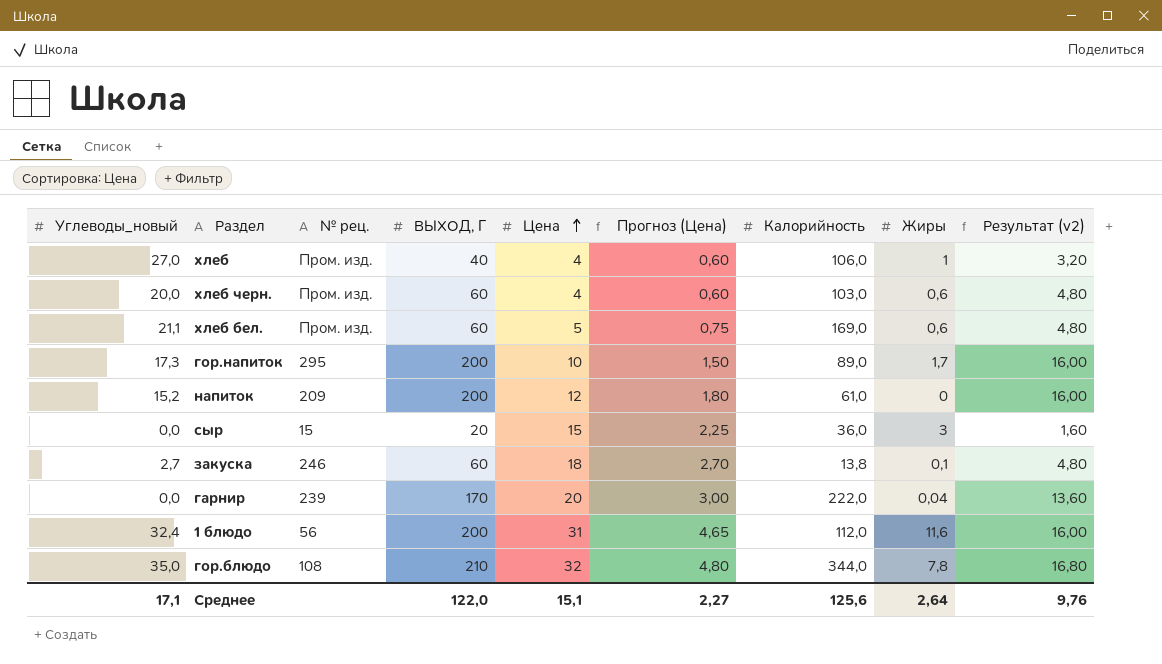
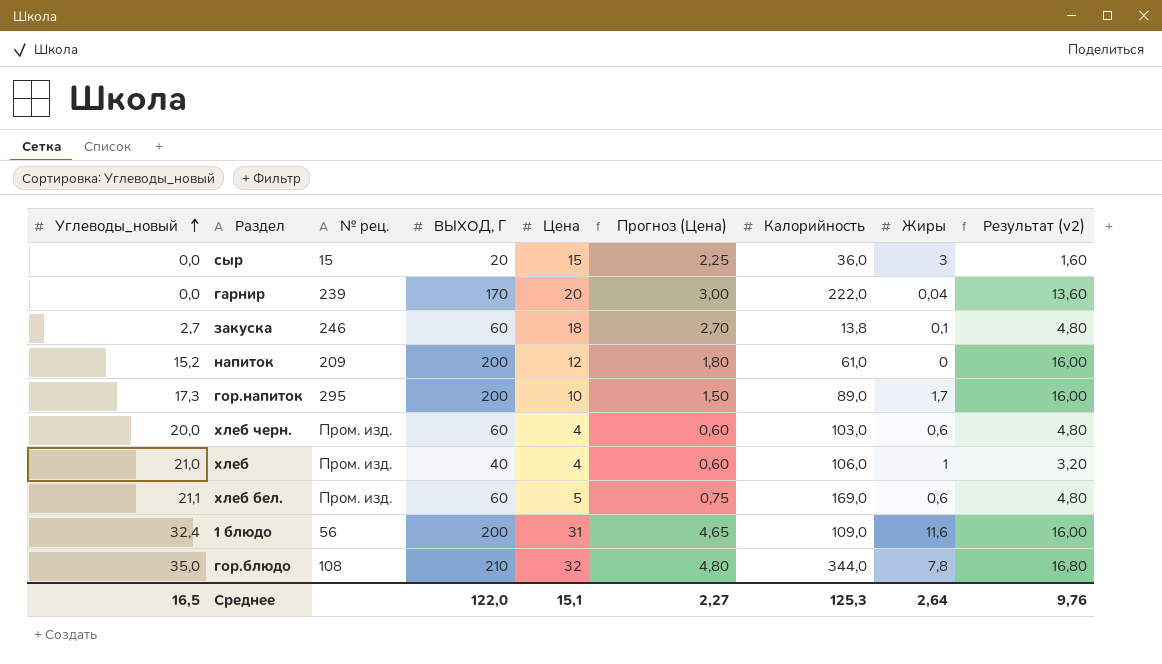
row order: Цена ascending -> Углеводы_новый ascending
хлеб | Углеводы_новый: 27,0 -> 21,0
1 блюдо | Калорийность: 112,0 -> 109,0
Среднее | Углеводы_новый: 17,1 -> 16,5
Среднее | Калорийность: 125,6 -> 125,3

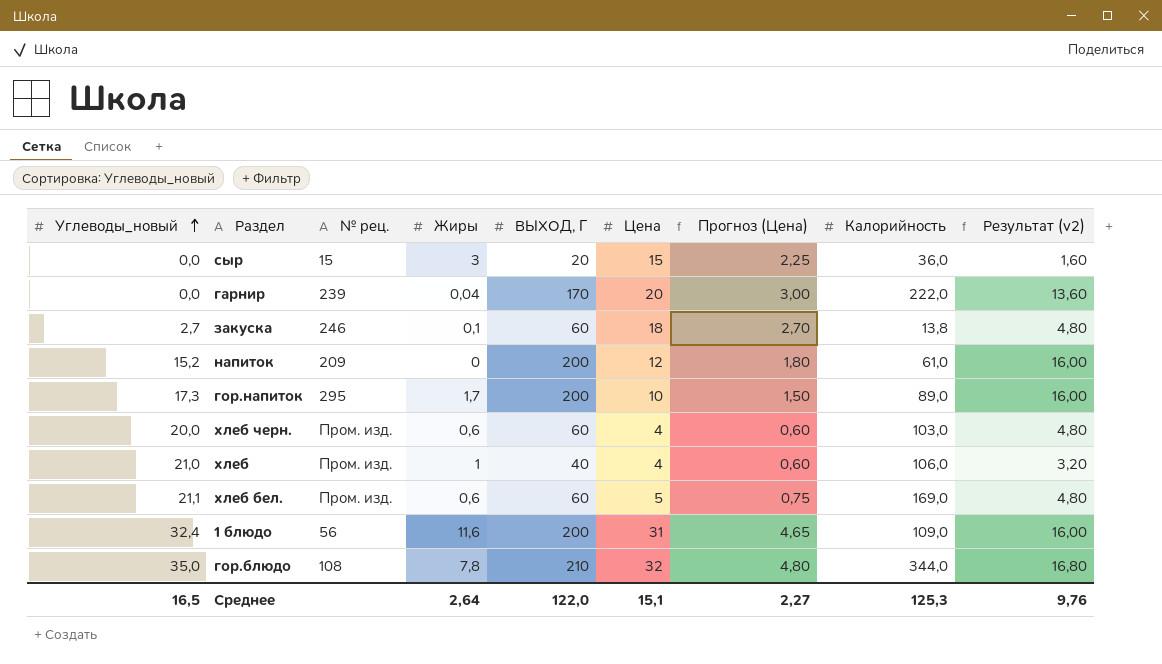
column Жиры | position: 8 -> 4

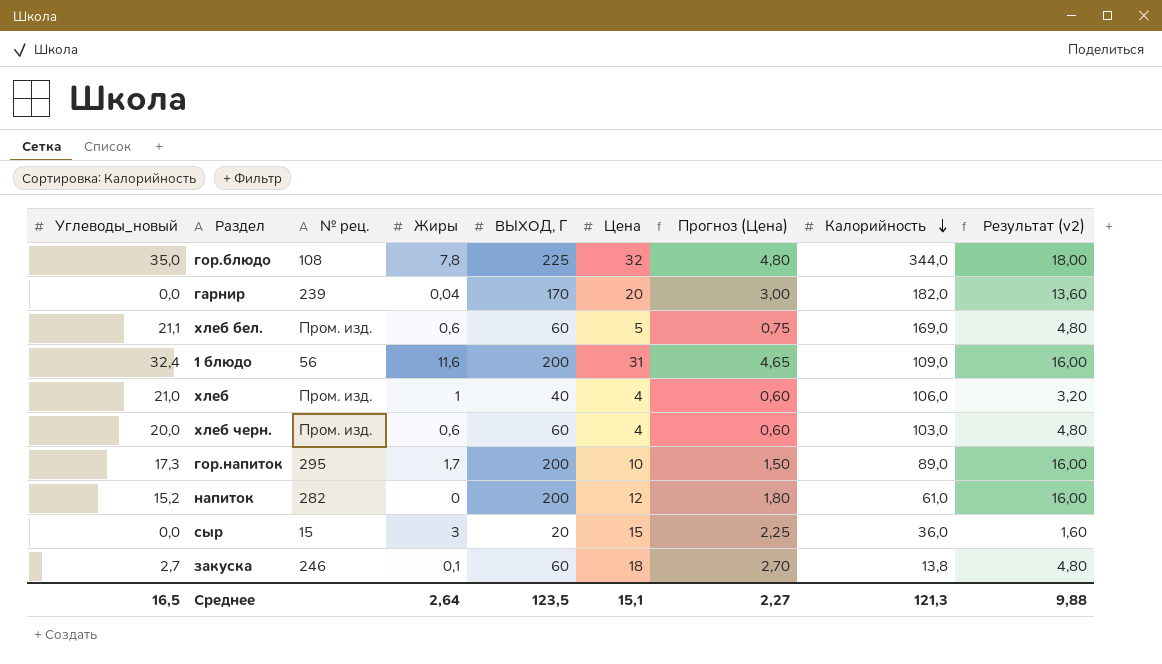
row order: Углеводы_новый ascending -> Калорийность descending
гор.блюдо | ВЫХОД, Г: 210 -> 225
гор.блюдо | Результат (v2): 16,80 -> 18,00
гарнир | Калорийность: 222,0 -> 182,0
напиток | № рец.: 209 -> 282
Среднее | ВЫХОД, Г: 122,0 -> 123,5
Среднее | Калорийность: 125,3 -> 121,3
Среднее | Результат (v2): 9,76 -> 9,88

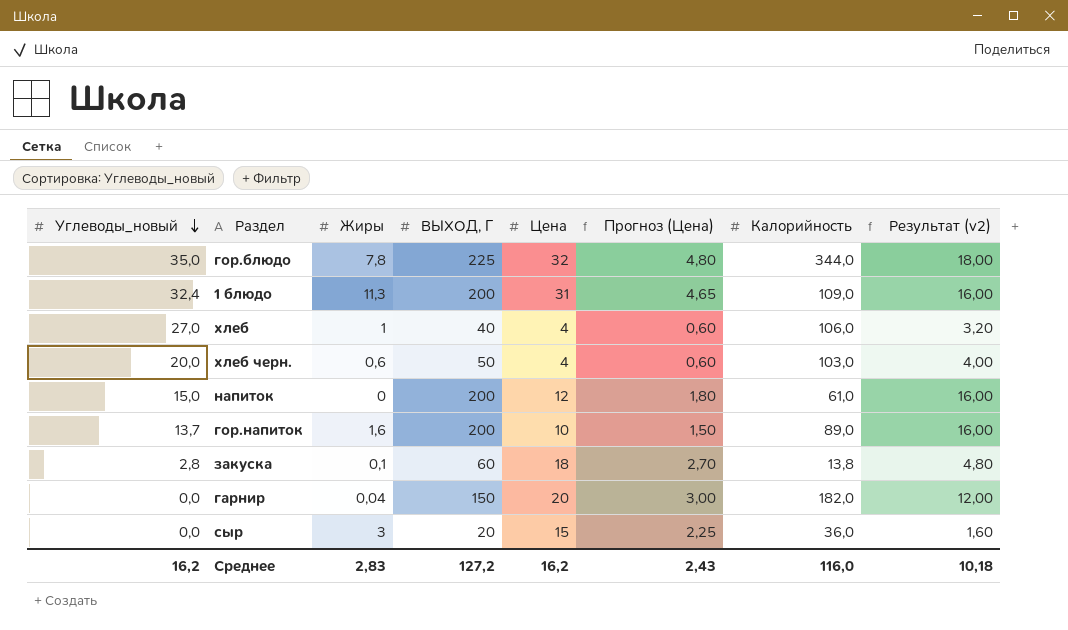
row order: Калорийность descending -> Углеводы_новый descending
column № рец. | position: 3 -> none
row хлеб бел.: 21,1 | Пром. изд. | 0,6 | 60 | 5 | 0,75 | 169,0 | 4,80 -> none
1 блюдо | Жиры: 11,6 -> 11,3
хлеб | Углеводы_новый: 21,0 -> 27,0
хлеб черн. | ВЫХОД, Г: 60 -> 50
хлеб черн. | Результат (v2): 4,80 -> 4,00
напиток | Углеводы_новый: 15,2 -> 15,0
гор.напиток | Углеводы_новый: 17,3 -> 13,7
гор.напиток | Жиры: 1,7 -> 1,6
закуска | Углеводы_новый: 2,7 -> 2,8
гарнир | ВЫХОД, Г: 170 -> 150
гарнир | Результат (v2): 13,60 -> 12,00
Среднее | Углеводы_новый: 16,5 -> 16,2
Среднее | Жиры: 2,64 -> 2,83
Среднее | ВЫХОД, Г: 123,5 -> 127,2
Среднее | Цена: 15,1 -> 16,2
Среднее | Прогноз (Цена): 2,27 -> 2,43
Среднее | Калорийность: 121,3 -> 116,0
Среднее | Результат (v2): 9,88 -> 10,18

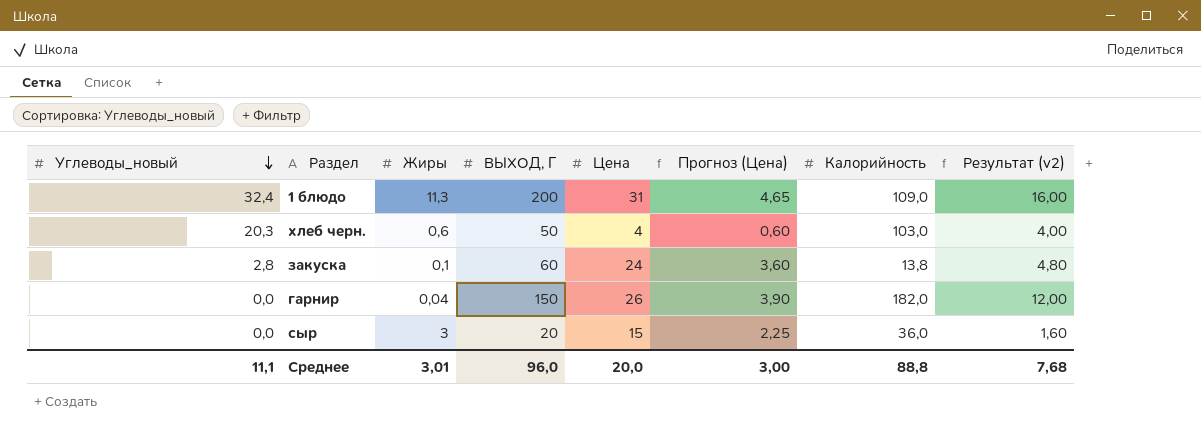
row гор.блюдо: 35,0 | 7,8 | 225 | 32 | 4,80 | 344,0 | 18,00 -> none
row хлеб: 27,0 | 1 | 40 | 4 | 0,60 | 106,0 | 3,20 -> none
row напиток: 15,0 | 0 | 200 | 12 | 1,80 | 61,0 | 16,00 -> none
row гор.напиток: 13,7 | 1,6 | 200 | 10 | 1,50 | 89,0 | 16,00 -> none
хлеб черн. | Углеводы_новый: 20,0 -> 20,3
закуска | Цена: 18 -> 24
закуска | Прогноз (Цена): 2,70 -> 3,60
гарнир | Цена: 20 -> 26
гарнир | Прогноз (Цена): 3,00 -> 3,90
Среднее | Углеводы_новый: 16,2 -> 11,1
Среднее | Жиры: 2,83 -> 3,01
Среднее | ВЫХОД, Г: 127,2 -> 96,0
Среднее | Цена: 16,2 -> 20,0
Среднее | Прогноз (Цена): 2,43 -> 3,00
Среднее | Калорийность: 116,0 -> 88,8
Среднее | Результат (v2): 10,18 -> 7,68

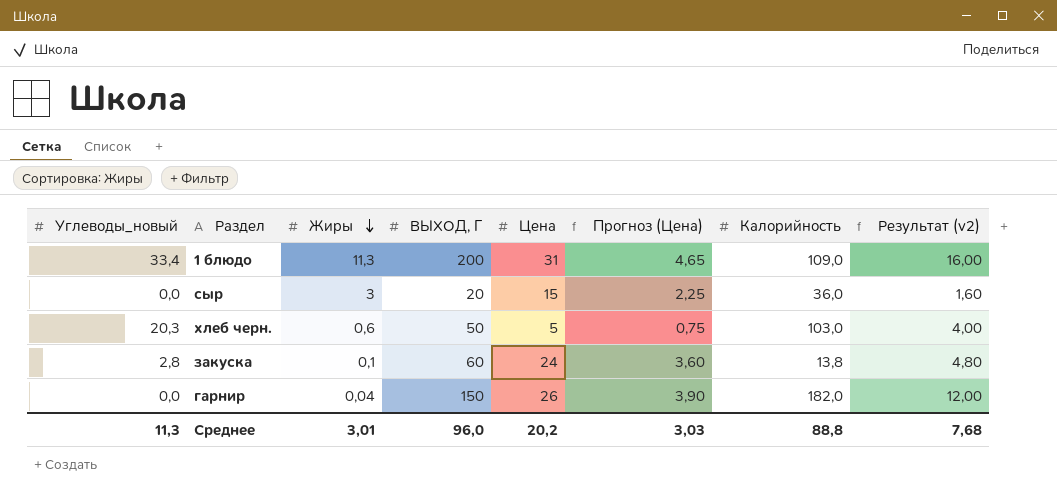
row order: Углеводы_новый descending -> Жиры descending
1 блюдо | Углеводы_новый: 32,4 -> 33,4
хлеб черн. | Цена: 4 -> 5
хлеб черн. | Прогноз (Цена): 0,60 -> 0,75
Среднее | Углеводы_новый: 11,1 -> 11,3
Среднее | Цена: 20,0 -> 20,2
Среднее | Прогноз (Цена): 3,00 -> 3,03

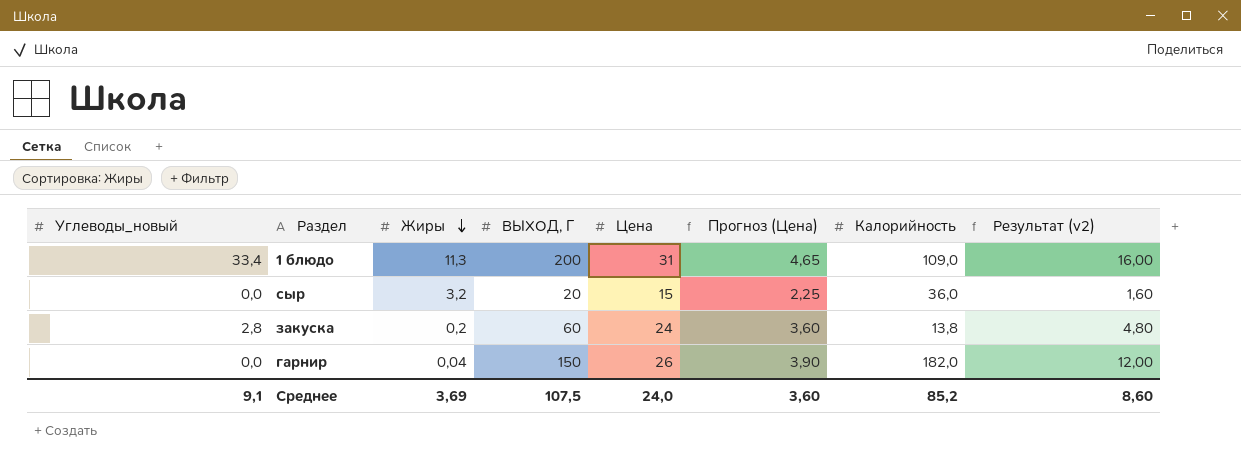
row хлеб черн.: 20,3 | 0,6 | 50 | 5 | 0,75 | 103,0 | 4,00 -> none
сыр | Жиры: 3 -> 3,2
закуска | Жиры: 0,1 -> 0,2
Среднее | Углеводы_новый: 11,3 -> 9,1
Среднее | Жиры: 3,01 -> 3,69
Среднее | ВЫХОД, Г: 96,0 -> 107,5
Среднее | Цена: 20,2 -> 24,0
Среднее | Прогноз (Цена): 3,03 -> 3,60
Среднее | Калорийность: 88,8 -> 85,2
Среднее | Результат (v2): 7,68 -> 8,60

